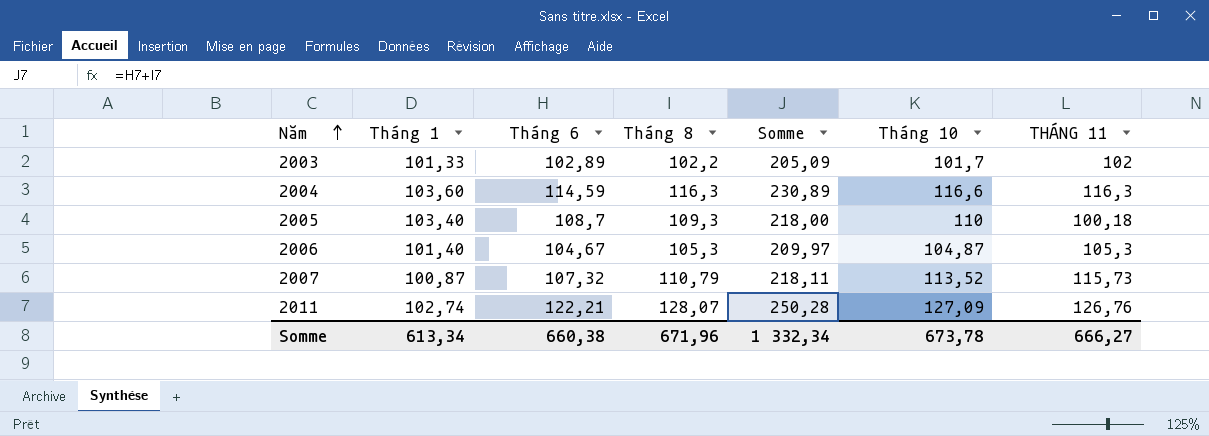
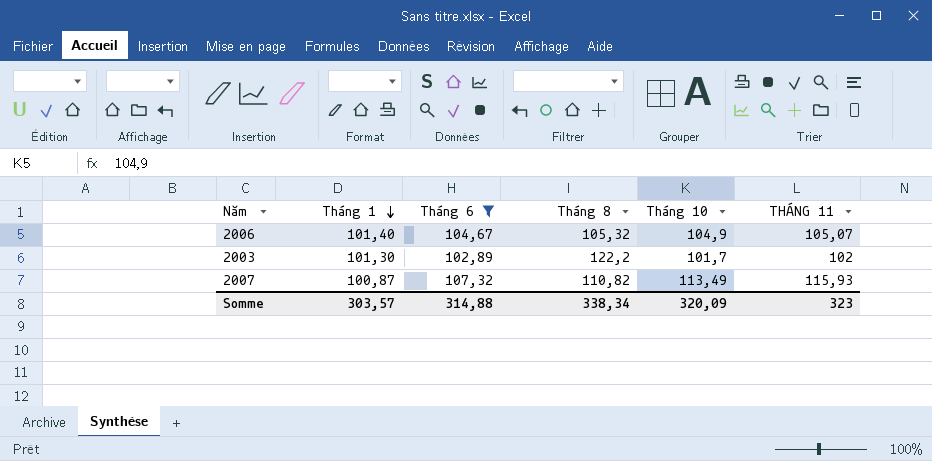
filter: none -> Tháng 6 <= 107,32
row order: Năm ascending -> Tháng 1 descending
column Somme | formula: [Tháng 6] + [Tháng 8] -> none
2006 | Tháng 8: 105,3 -> 105,32
2006 | Tháng 10: 104,87 -> 104,9
2006 | THÁNG 11: 105,3 -> 105,07
2003 | Tháng 1: 101,33 -> 101,30
2003 | Tháng 8: 102,2 -> 122,2
2007 | Tháng 8: 110,79 -> 110,82
2007 | Tháng 10: 113,52 -> 113,49
2007 | THÁNG 11: 115,73 -> 115,93
Somme | Tháng 1: 613,34 -> 303,57
Somme | Tháng 6: 660,38 -> 314,88
Somme | Tháng 8: 671,96 -> 338,34
Somme | Tháng 10: 673,78 -> 320,09
Somme | THÁNG 11: 666,27 -> 323

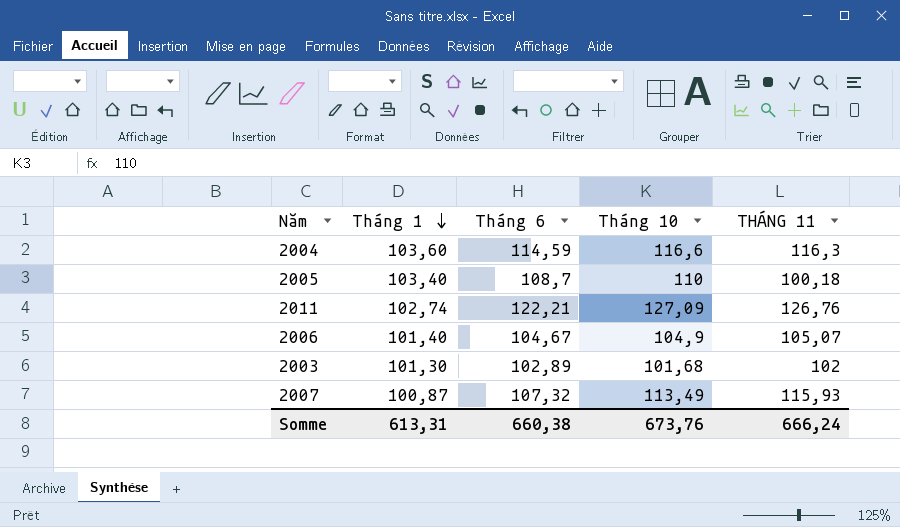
filter: Tháng 6 <= 107,32 -> none
column Tháng 8 | position: 4 -> none
2003 | Tháng 10: 101,7 -> 101,68
Somme | Tháng 1: 303,57 -> 613,31
Somme | Tháng 6: 314,88 -> 660,38
Somme | Tháng 10: 320,09 -> 673,76
Somme | THÁNG 11: 323 -> 666,24

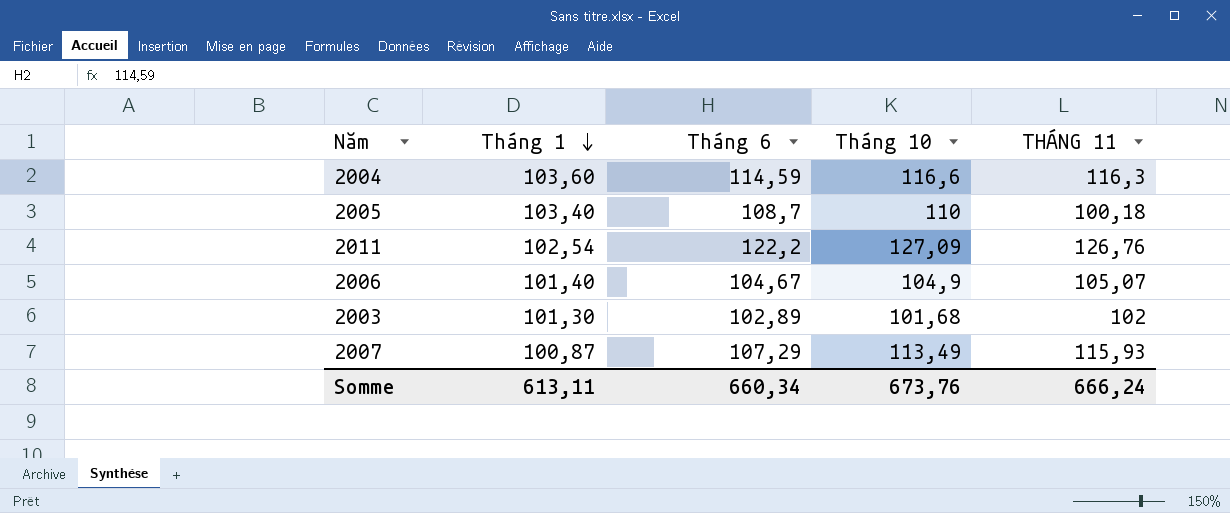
2011 | Tháng 1: 102,74 -> 102,54
2011 | Tháng 6: 122,21 -> 122,2
2007 | Tháng 6: 107,32 -> 107,29
Somme | Tháng 1: 613,31 -> 613,11
Somme | Tháng 6: 660,38 -> 660,34

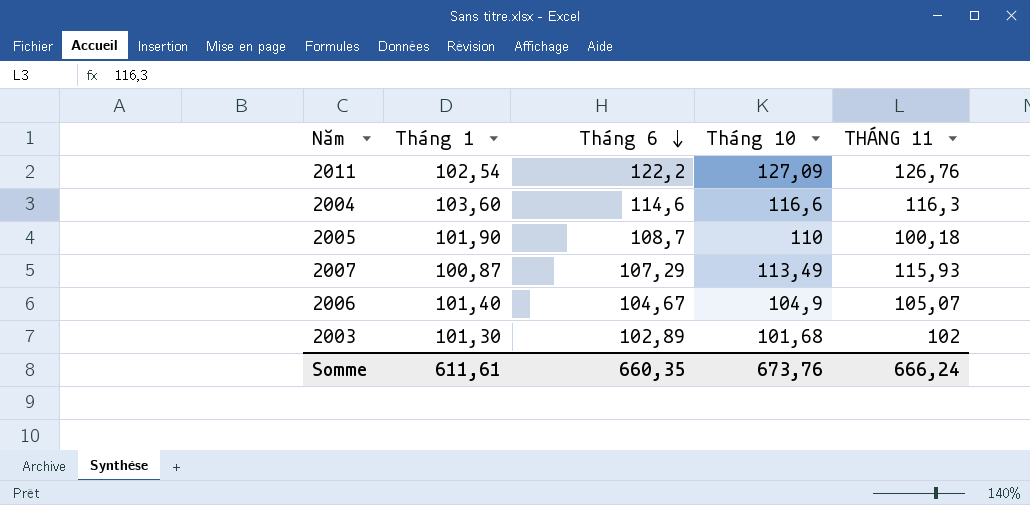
row order: Tháng 1 descending -> Tháng 6 descending
2004 | Tháng 6: 114,59 -> 114,6
2005 | Tháng 1: 103,40 -> 101,90
Somme | Tháng 1: 613,11 -> 611,61
Somme | Tháng 6: 660,34 -> 660,35

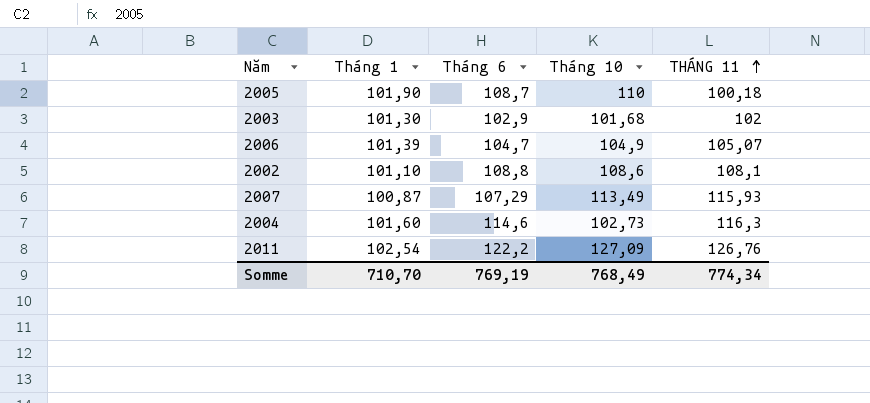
row order: Tháng 6 descending -> THÁNG 11 ascending
2003 | Tháng 6: 102,89 -> 102,9
2006 | Tháng 1: 101,40 -> 101,39
2006 | Tháng 6: 104,67 -> 104,7
row 2002: none -> 101,10 | 108,8 | 108,6 | 108,1
2004 | Tháng 1: 103,60 -> 101,60
2004 | Tháng 10: 116,6 -> 102,73
Somme | Tháng 1: 611,61 -> 710,70
Somme | Tháng 6: 660,35 -> 769,19
Somme | Tháng 10: 673,76 -> 768,49
Somme | THÁNG 11: 666,24 -> 774,34

